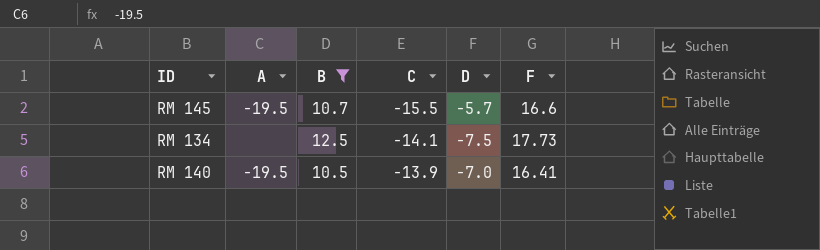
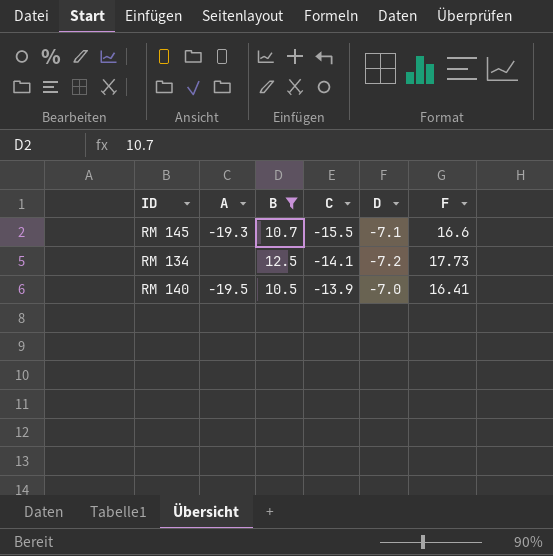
RM 145 | A: -19.5 -> -19.3
RM 145 | D: -5.7 -> -7.1
RM 134 | D: -7.5 -> -7.2

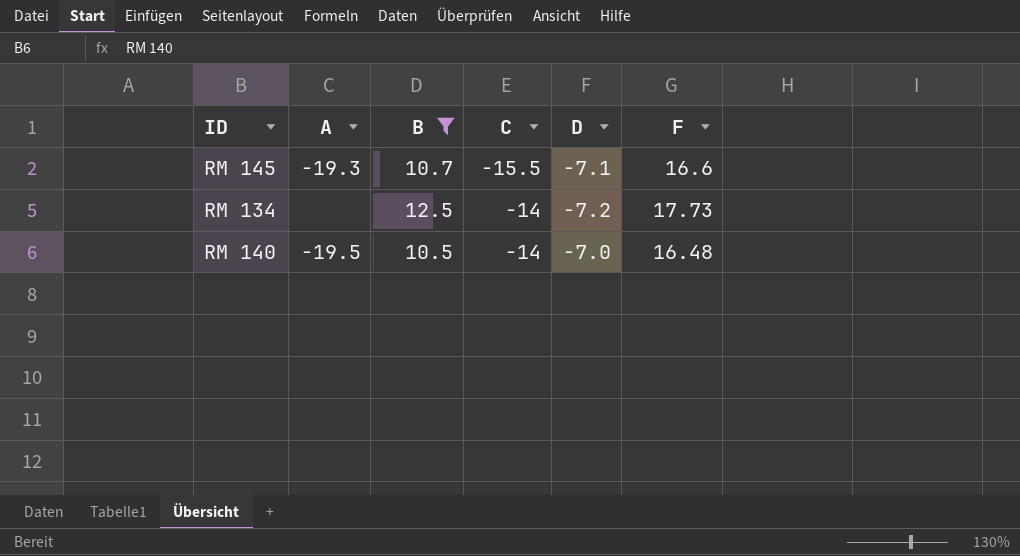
RM 134 | C: -14.1 -> -14
RM 140 | C: -13.9 -> -14
RM 140 | F: 16.41 -> 16.48

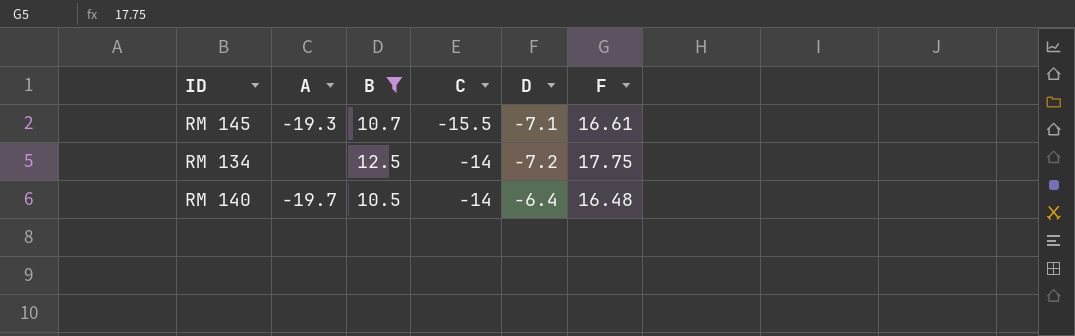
RM 145 | F: 16.6 -> 16.61
RM 134 | F: 17.73 -> 17.75
RM 140 | A: -19.5 -> -19.7
RM 140 | D: -7.0 -> -6.4

